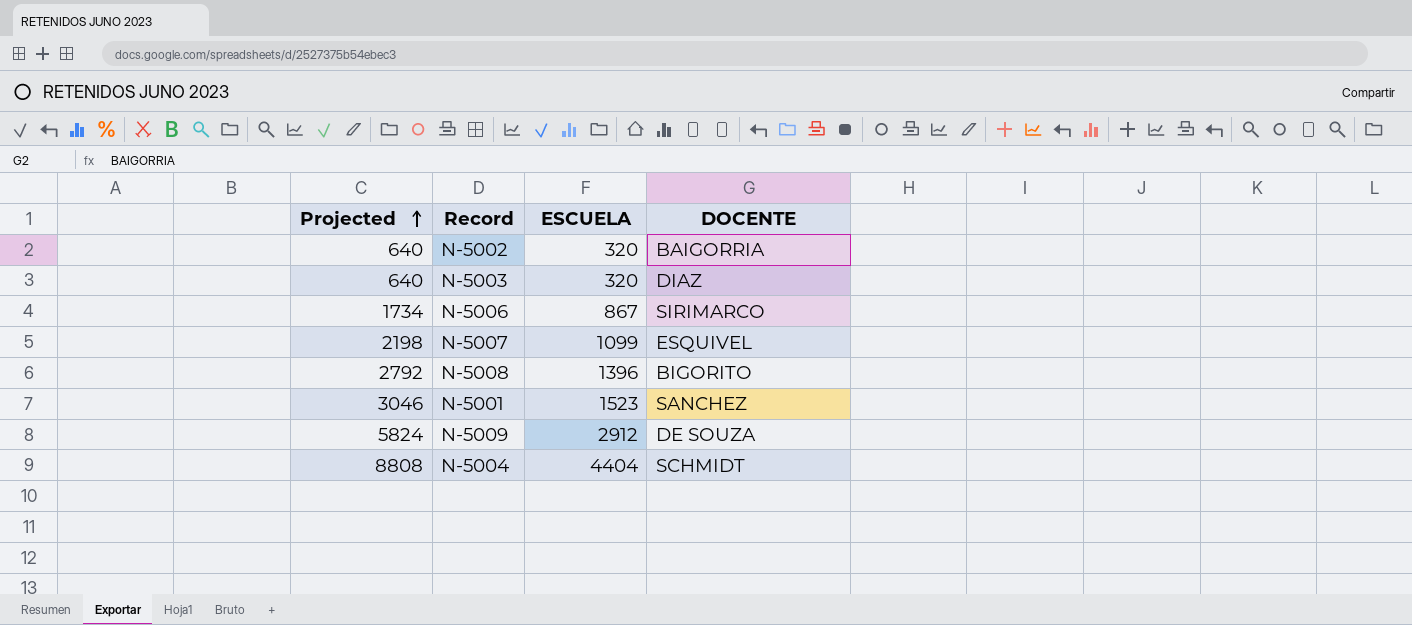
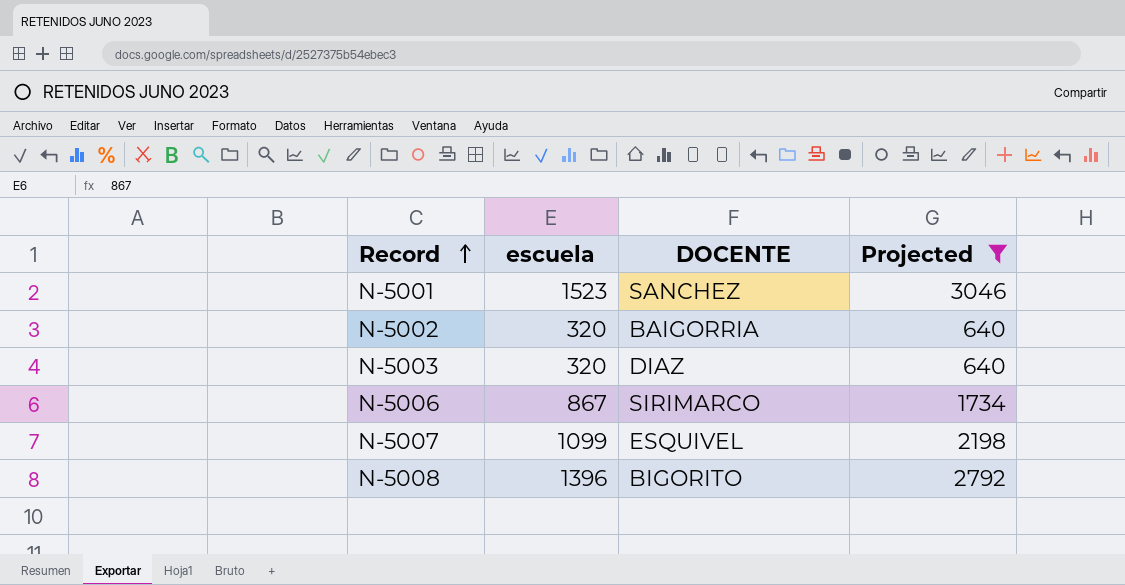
filter: none -> Projected <= 3046
row order: Projected ascending -> Record ascending
column name: ESCUELA -> escuela
column Projected | position: 1 -> 4

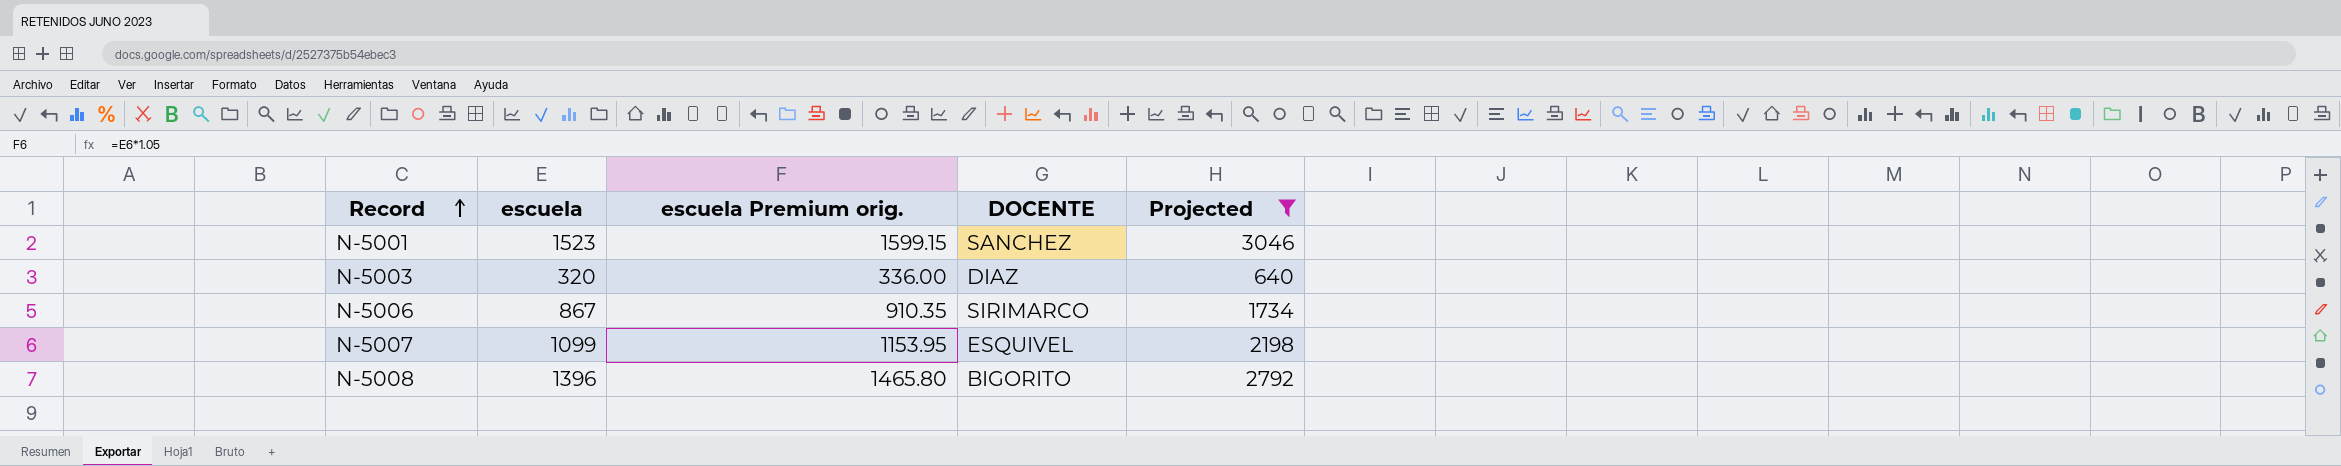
column escuela Premium orig. | formula: none -> [escuela] * 1.05
row N-5002: 320 | BAIGORRIA | 640 -> none

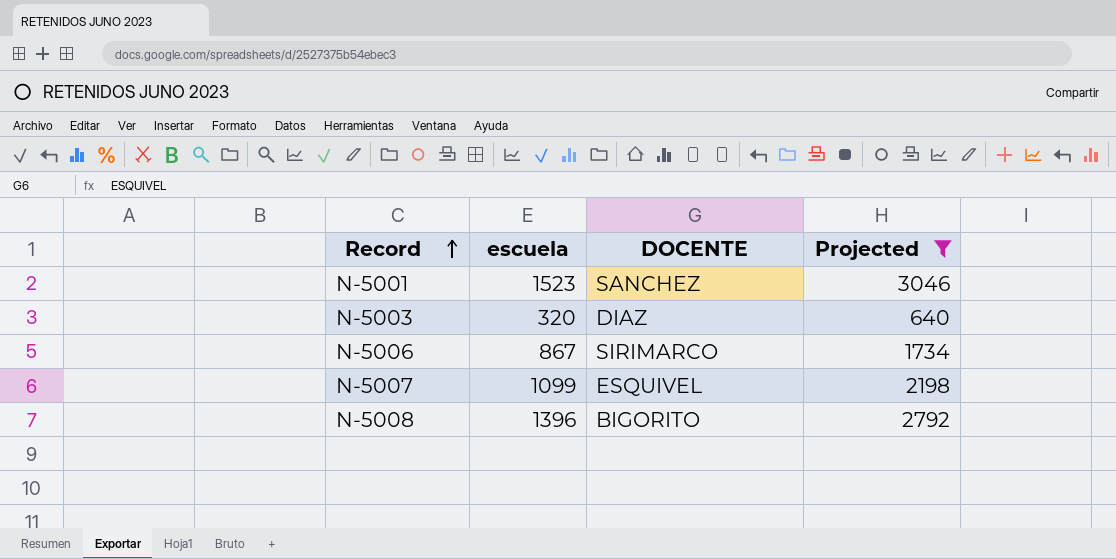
column escuela Premium orig. | formula: [escuela] * 1.05 -> none

